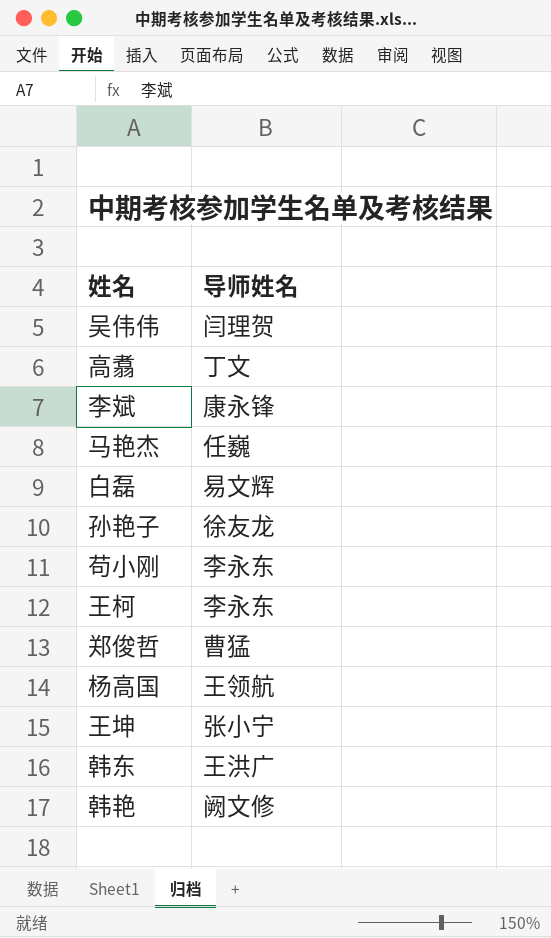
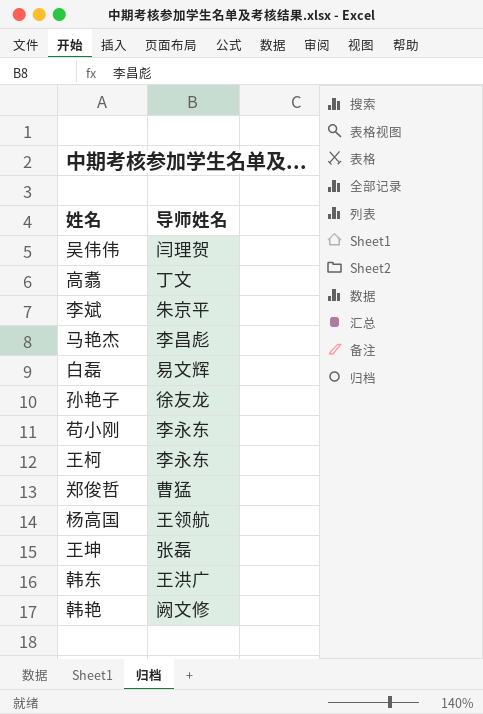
李斌 | 导师姓名: 康永锋 -> 朱京平
马艳杰 | 导师姓名: 任巍 -> 李昌彪
王坤 | 导师姓名: 张小宁 -> 张磊

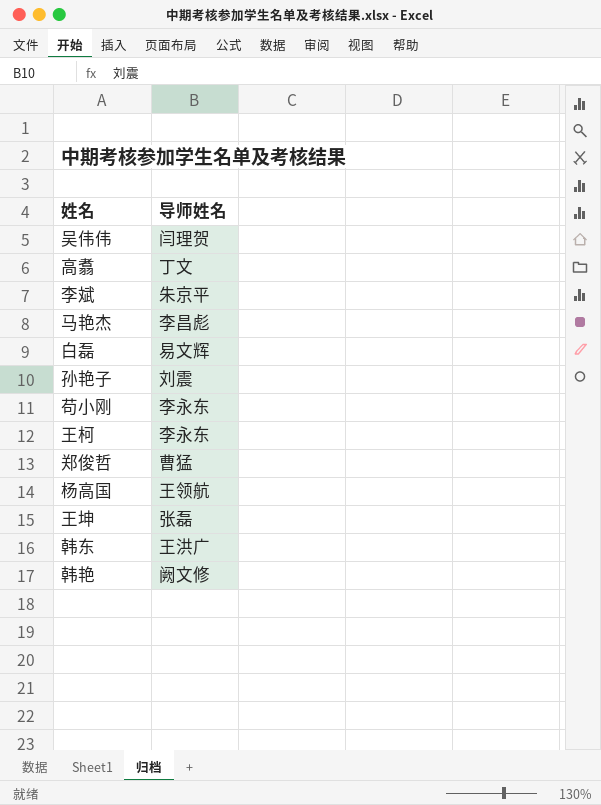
孙艳子 | 导师姓名: 徐友龙 -> 刘震

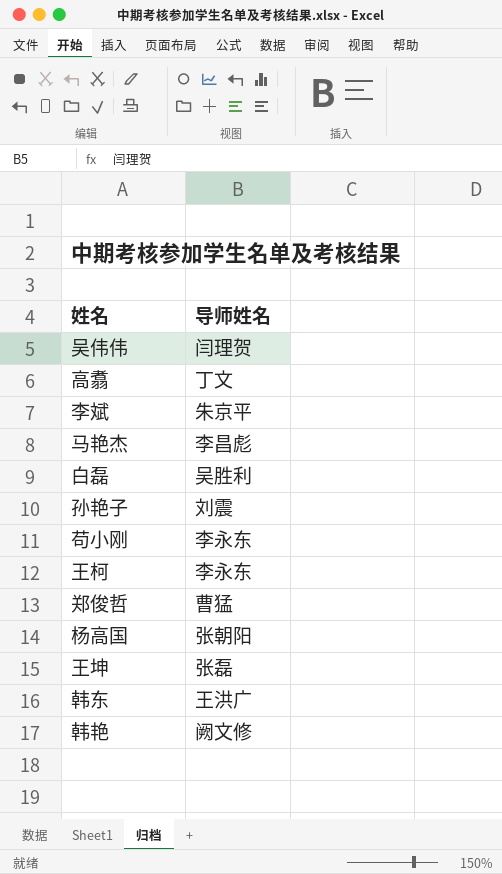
白磊 | 导师姓名: 易文辉 -> 吴胜利
杨高国 | 导师姓名: 王领航 -> 张朝阳

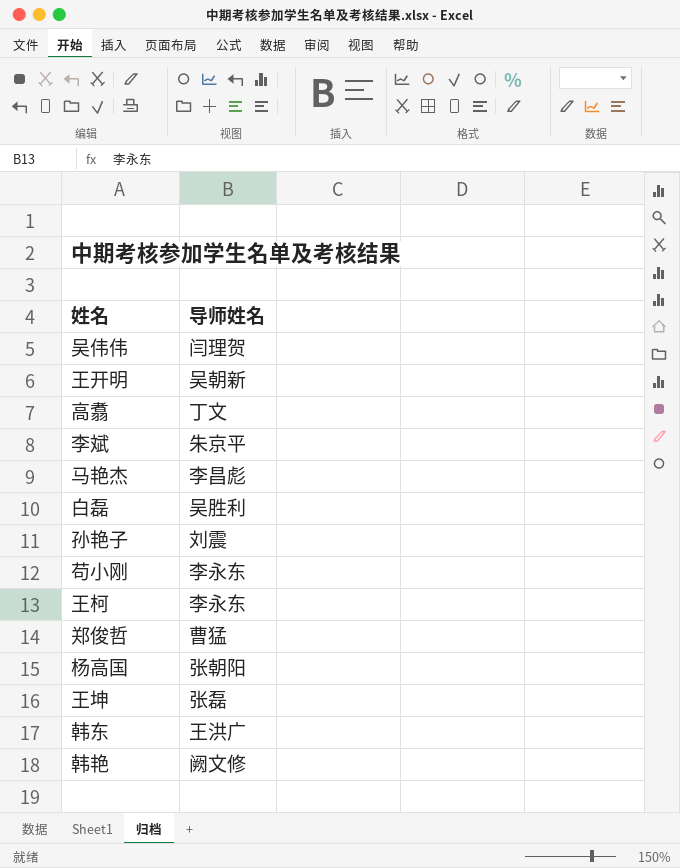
row 王开明: none -> 吴朝新

